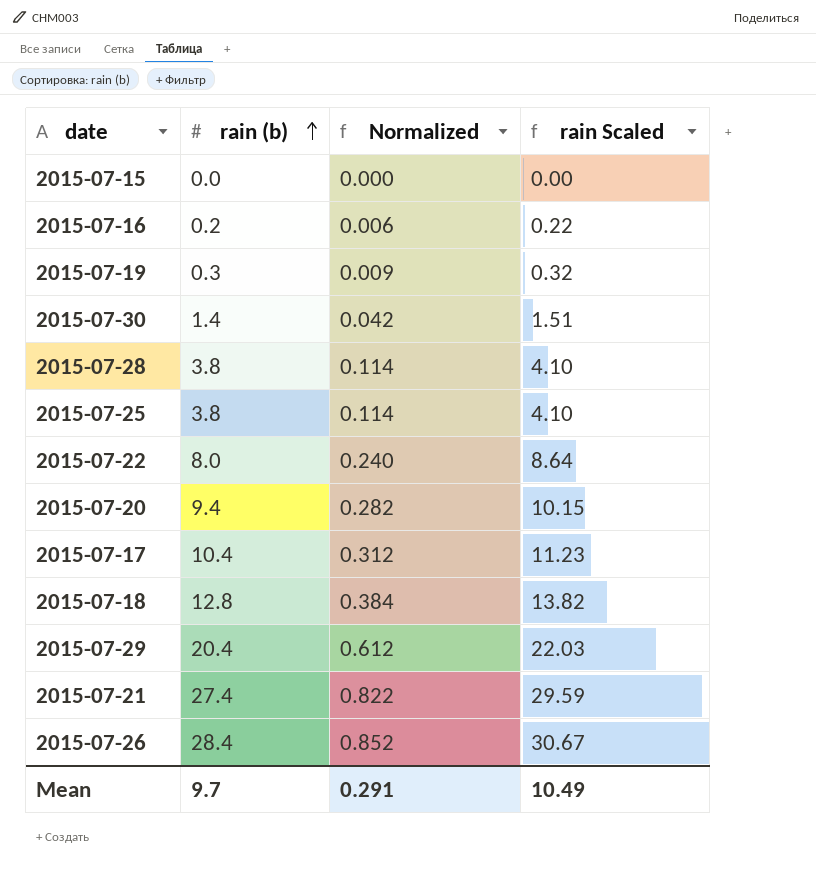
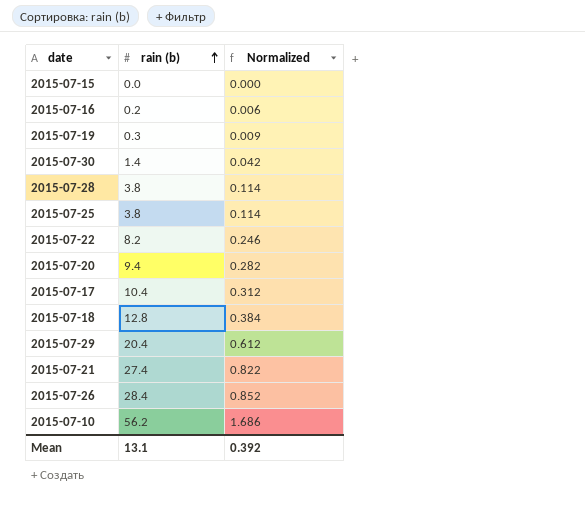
column rain Scaled | formula: [rain (b)] * 1.08 -> none
2015-07-22 | rain (b): 8.0 -> 8.2
2015-07-22 | Normalized: 0.240 -> 0.246
row 2015-07-10: none -> 56.2 | 1.686
Mean | rain (b): 9.7 -> 13.1
Mean | Normalized: 0.291 -> 0.392

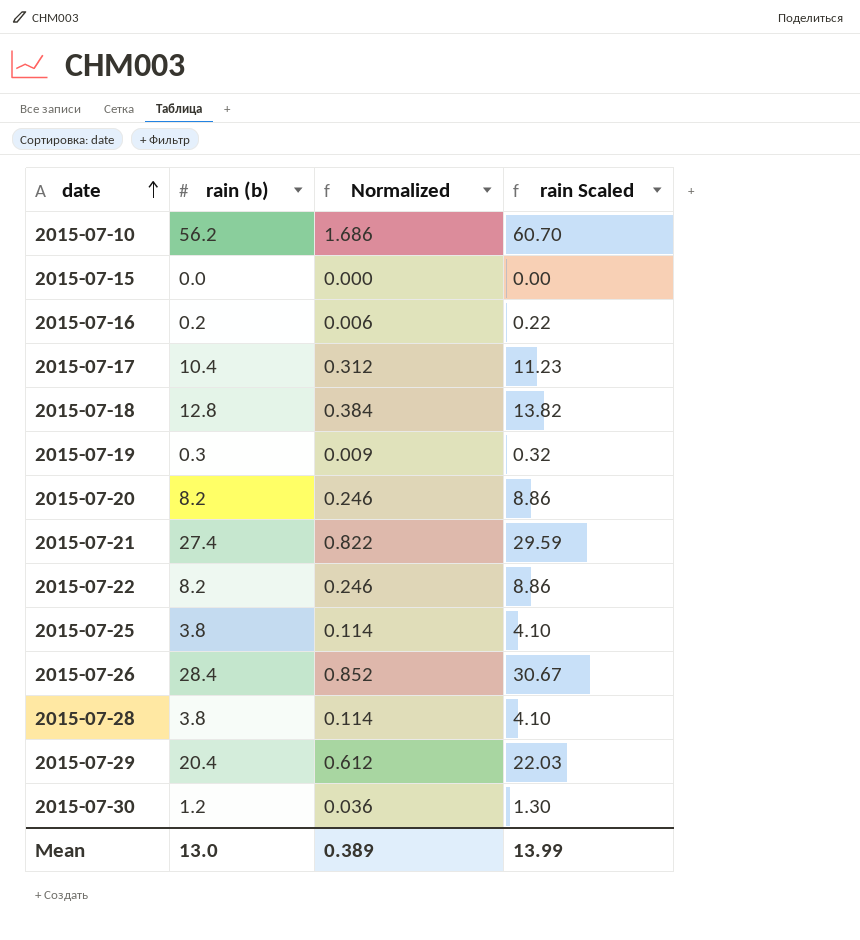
row order: rain (b) ascending -> date ascending
column rain Scaled | formula: none -> [rain (b)] * 1.08
2015-07-20 | rain (b): 9.4 -> 8.2
2015-07-20 | Normalized: 0.282 -> 0.246
2015-07-30 | rain (b): 1.4 -> 1.2
2015-07-30 | Normalized: 0.042 -> 0.036
Mean | rain (b): 13.1 -> 13.0
Mean | Normalized: 0.392 -> 0.389

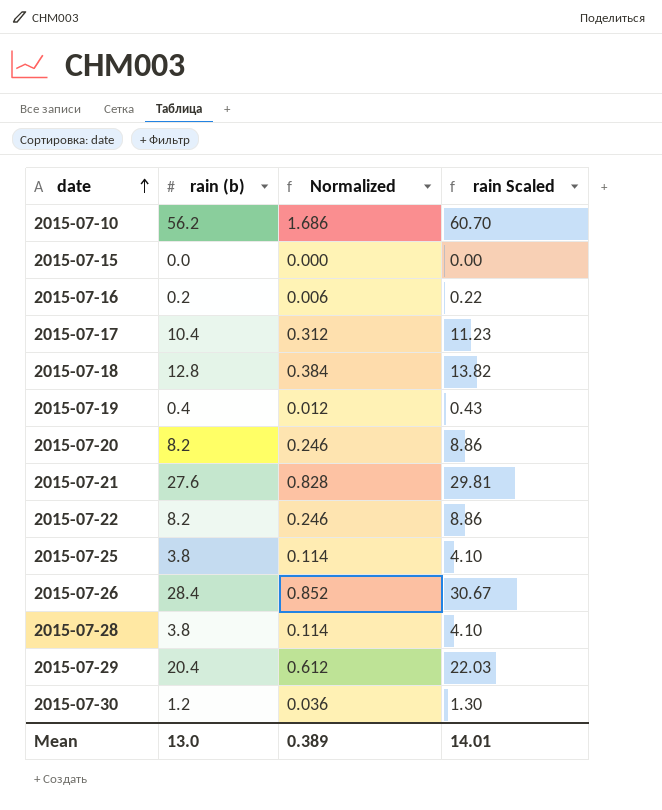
2015-07-19 | rain (b): 0.3 -> 0.4
2015-07-19 | Normalized: 0.009 -> 0.012
2015-07-19 | rain Scaled: 0.32 -> 0.43
2015-07-21 | rain (b): 27.4 -> 27.6
2015-07-21 | Normalized: 0.822 -> 0.828
2015-07-21 | rain Scaled: 29.59 -> 29.81
Mean | rain Scaled: 13.99 -> 14.01

